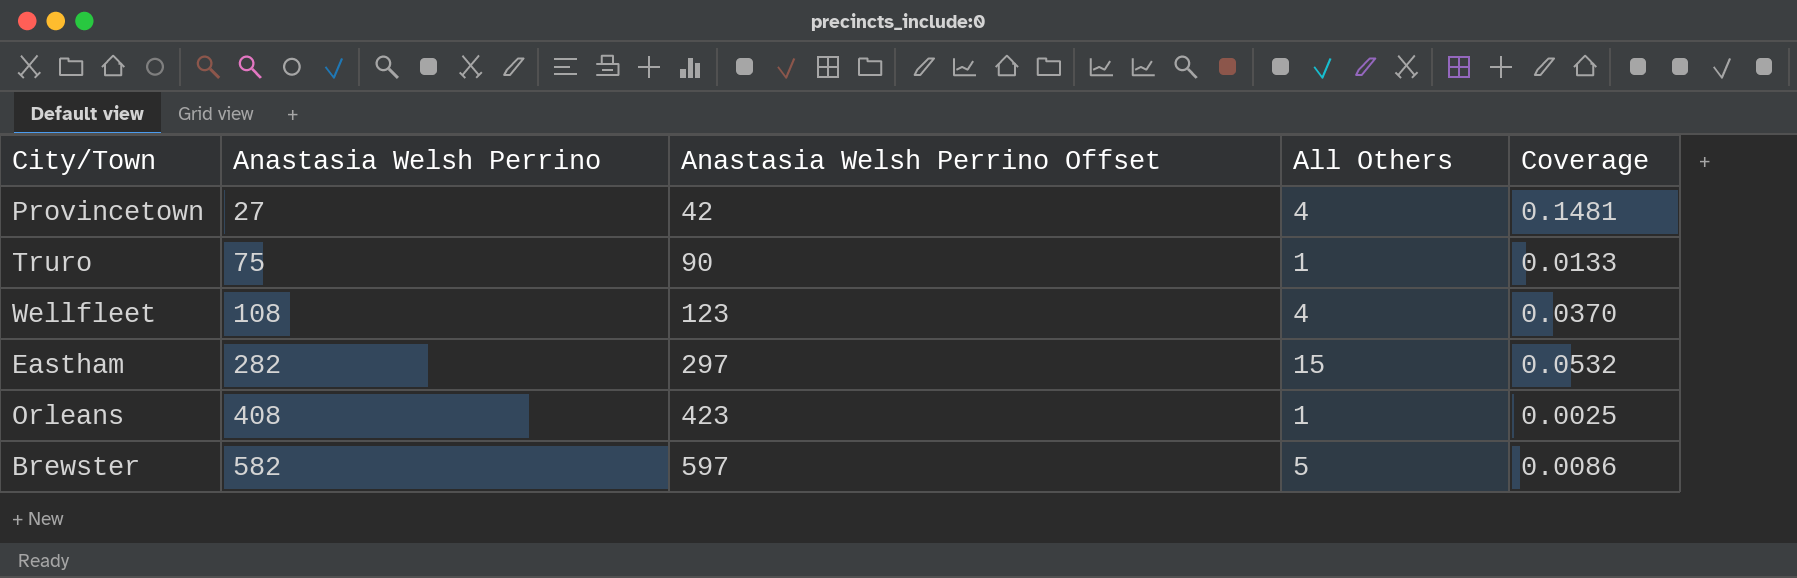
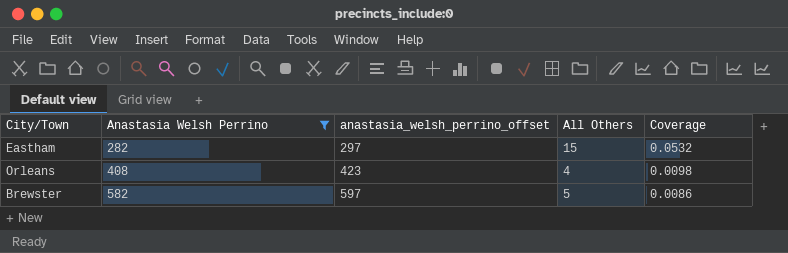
filter: none -> Anastasia Welsh Perrino >= 282
column name: Anastasia Welsh Perrino Offset -> anastasia_welsh_perrino_offset
Orleans | All Others: 1 -> 4
Orleans | Coverage: 0.0025 -> 0.0098

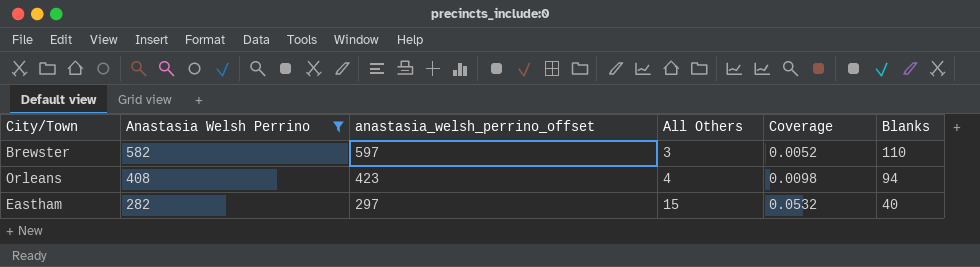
row order: Anastasia Welsh Perrino ascending -> Anastasia Welsh Perrino descending
column Blanks | position: none -> 6
Brewster | All Others: 5 -> 3
Brewster | Coverage: 0.0086 -> 0.0052

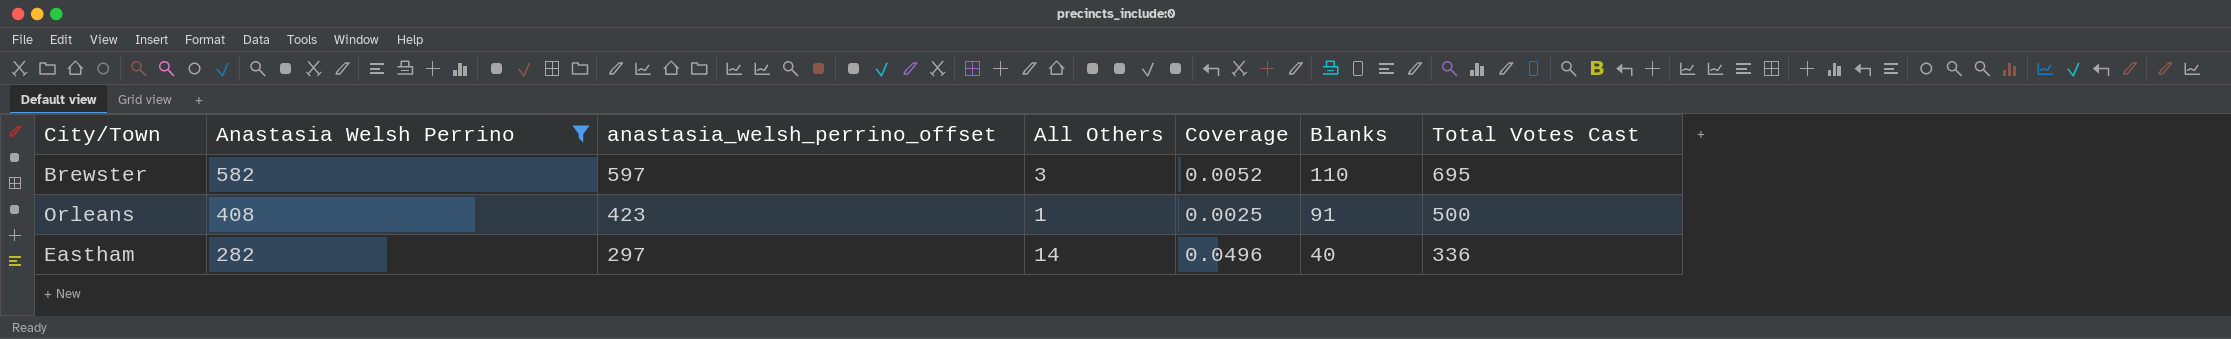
column Total Votes Cast | formula: none -> [Anastasia Welsh Perrino] + [All Others] + [Blanks]
Orleans | All Others: 4 -> 1
Orleans | Coverage: 0.0098 -> 0.0025
Orleans | Blanks: 94 -> 91
Eastham | All Others: 15 -> 14
Eastham | Coverage: 0.0532 -> 0.0496

